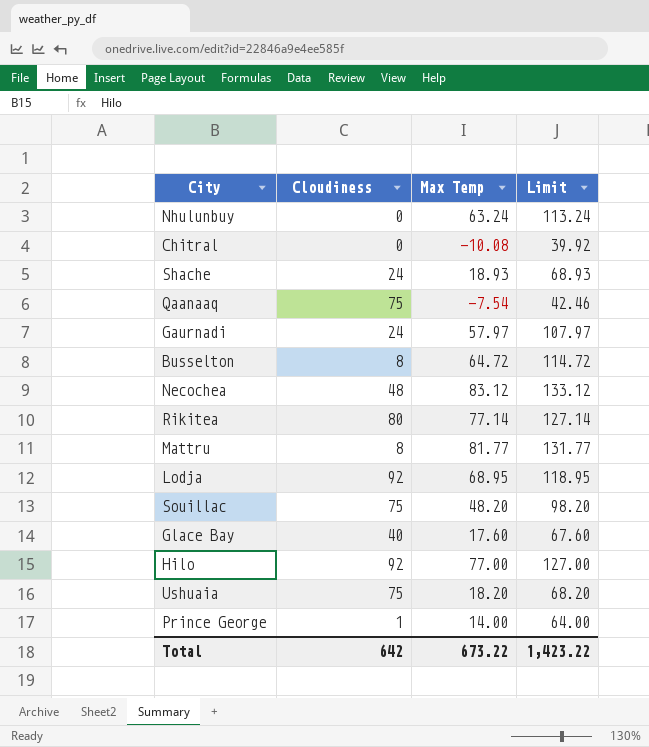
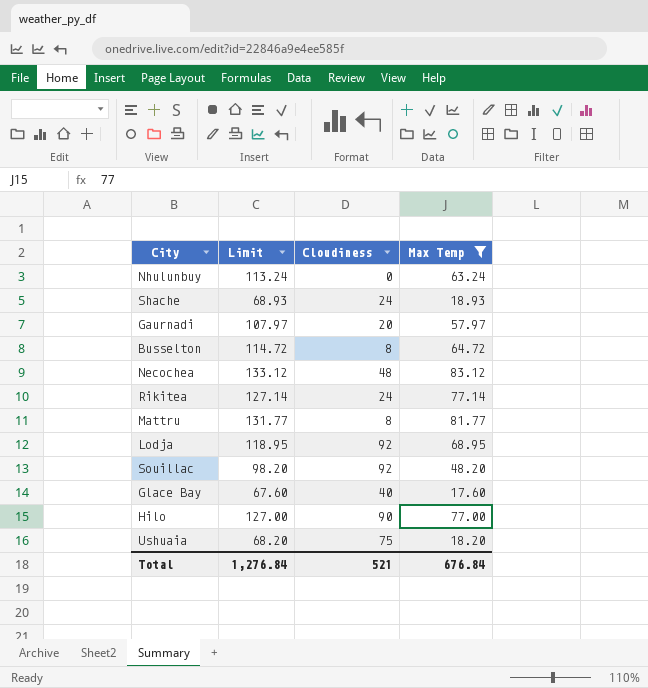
filter: none -> Max Temp >= 17.60
column Limit | position: 4 -> 2
Gaurnadi | Cloudiness: 24 -> 20
Rikitea | Cloudiness: 80 -> 24
Souillac | Cloudiness: 75 -> 92
Hilo | Cloudiness: 92 -> 90
Total | Limit: 1,423.22 -> 1,276.84
Total | Cloudiness: 642 -> 521
Total | Max Temp: 673.22 -> 676.84

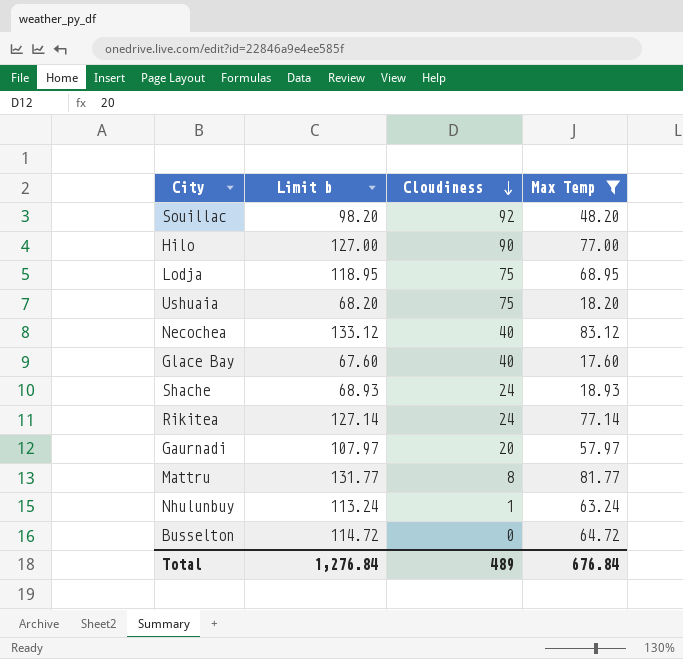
row order: none -> Cloudiness descending
column name: Limit -> Limit b
Lodja | Cloudiness: 92 -> 75
Necochea | Cloudiness: 48 -> 40
Nhulunbuy | Cloudiness: 0 -> 1
Busselton | Cloudiness: 8 -> 0
Total | Cloudiness: 521 -> 489

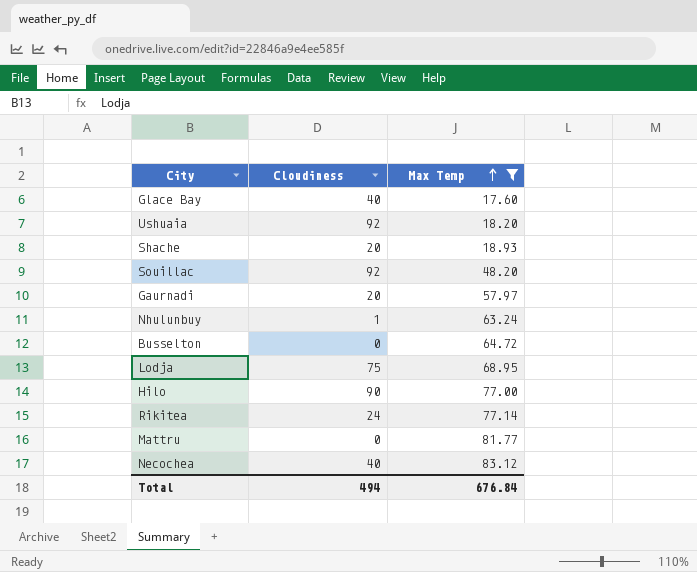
row order: Cloudiness descending -> Max Temp ascending
column Limit b | formula: [Max Temp] + 50 -> none
Ushuaia | Cloudiness: 75 -> 92
Shache | Cloudiness: 24 -> 20
Mattru | Cloudiness: 8 -> 0
Total | Cloudiness: 489 -> 494

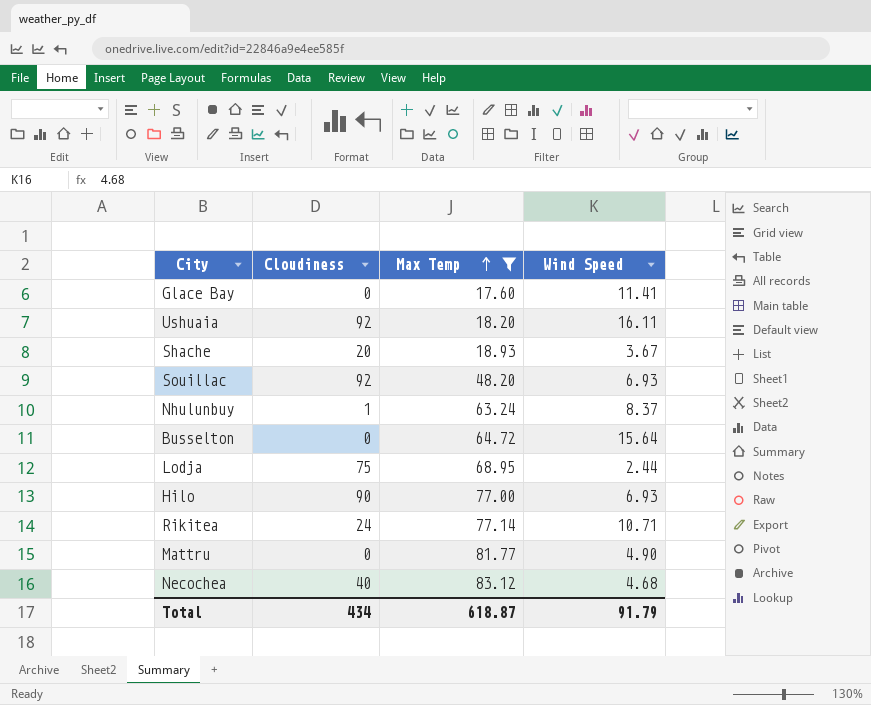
column Wind Speed | position: none -> 4
row Gaurnadi: 20 | 57.97 -> none
Glace Bay | Cloudiness: 40 -> 0
Total | Cloudiness: 494 -> 434
Total | Max Temp: 676.84 -> 618.87

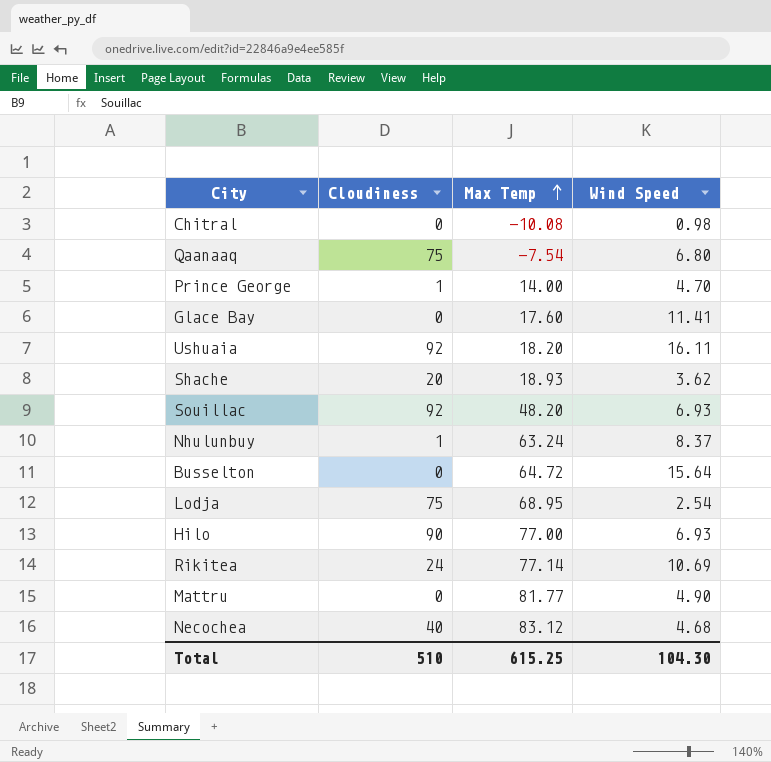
filter: Max Temp >= 17.60 -> none
Shache | Wind Speed: 3.67 -> 3.62
Lodja | Wind Speed: 2.44 -> 2.54
Rikitea | Wind Speed: 10.71 -> 10.69
Total | Cloudiness: 434 -> 510
Total | Max Temp: 618.87 -> 615.25
Total | Wind Speed: 91.79 -> 104.30

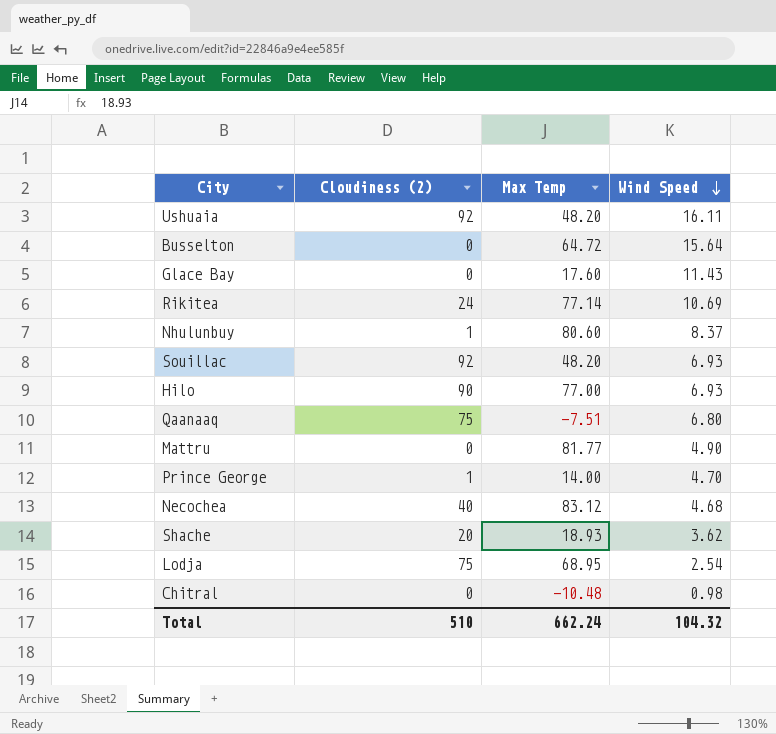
row order: Max Temp ascending -> Wind Speed descending
column name: Cloudiness -> Cloudiness (2)
Ushuaia | Max Temp: 18.20 -> 48.20
Glace Bay | Wind Speed: 11.41 -> 11.43
Nhulunbuy | Max Temp: 63.24 -> 80.60
Qaanaaq | Max Temp: -7.54 -> -7.51
Chitral | Max Temp: -10.08 -> -10.48
Total | Max Temp: 615.25 -> 662.24
Total | Wind Speed: 104.30 -> 104.32

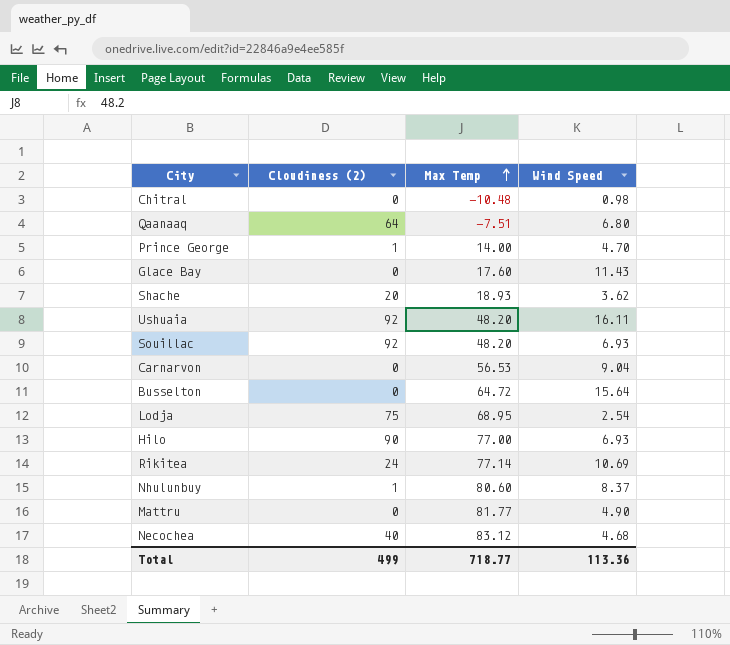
row order: Wind Speed descending -> Max Temp ascending
Qaanaaq | Cloudiness (2): 75 -> 64
row Carnarvon: none -> 0 | 56.53 | 9.04
Total | Cloudiness (2): 510 -> 499
Total | Max Temp: 662.24 -> 718.77
Total | Wind Speed: 104.32 -> 113.36

